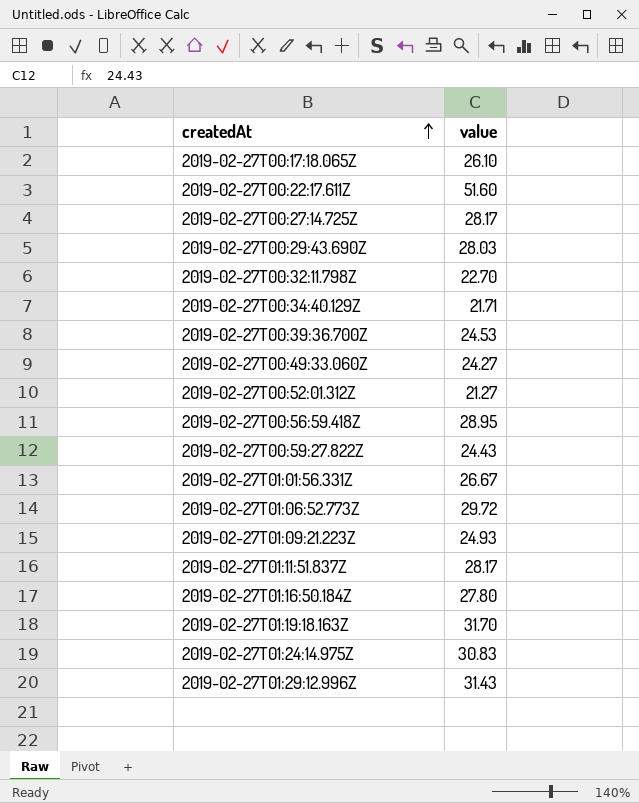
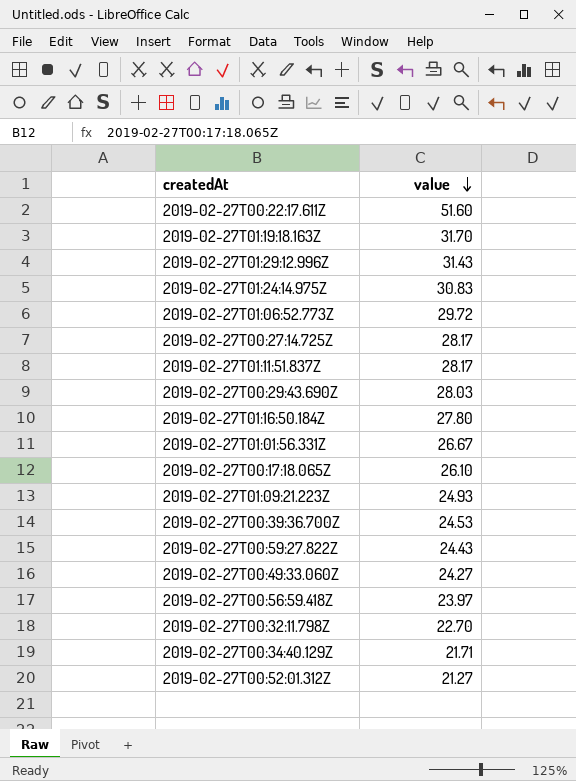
row order: createdAt ascending -> value descending
2019-02-27T00:56:59.418Z | value: 28.95 -> 23.97

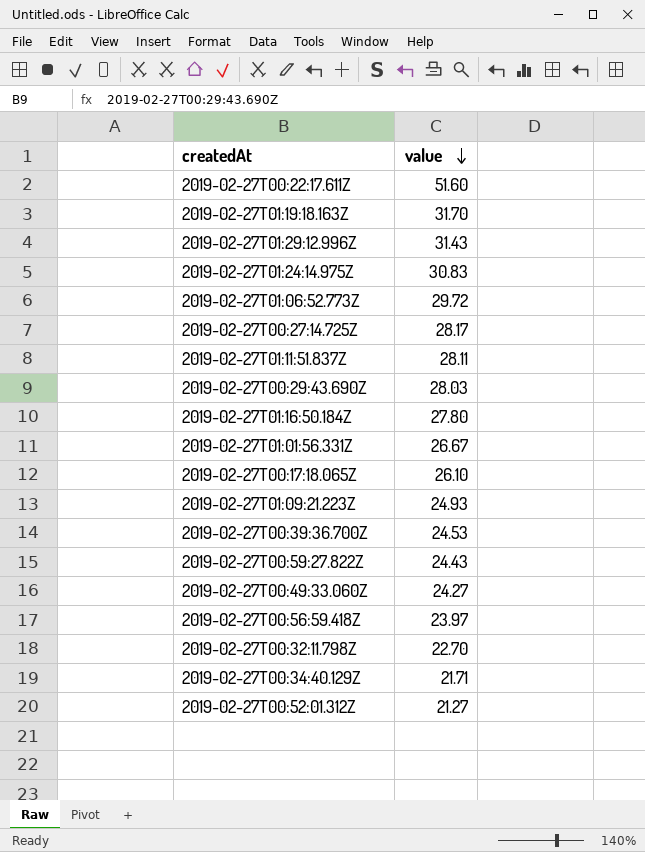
2019-02-27T01:11:51.837Z | value: 28.17 -> 28.11

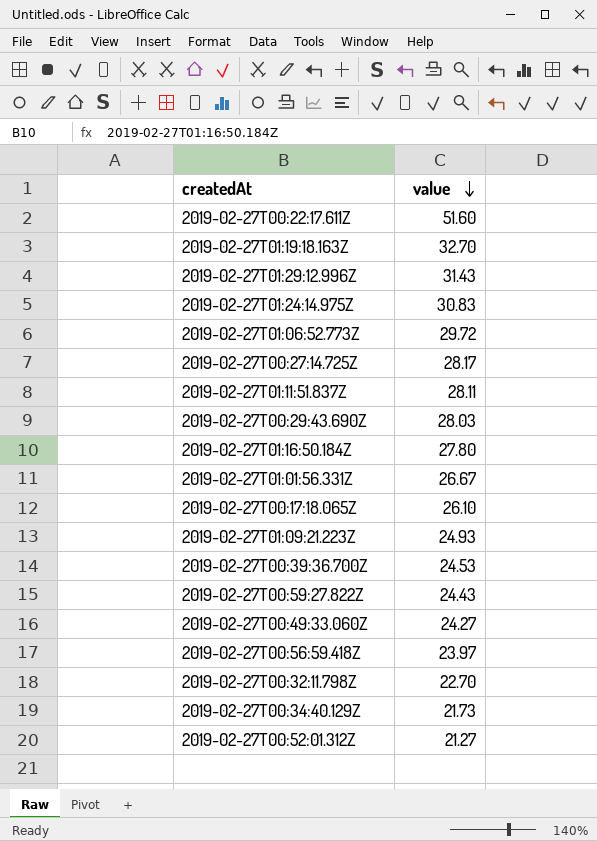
2019-02-27T01:19:18.163Z | value: 31.70 -> 32.70
2019-02-27T00:34:40.129Z | value: 21.71 -> 21.73

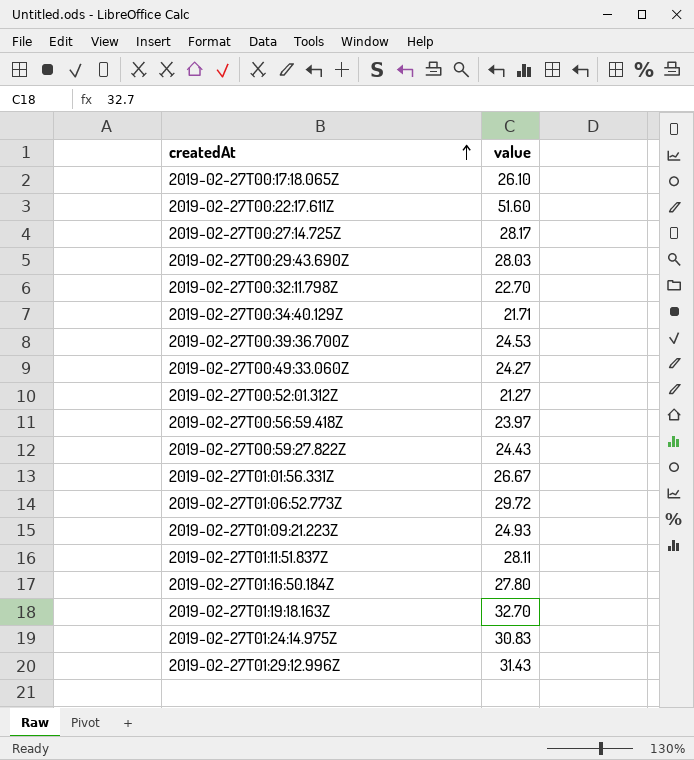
row order: value descending -> createdAt ascending
2019-02-27T00:34:40.129Z | value: 21.73 -> 21.71

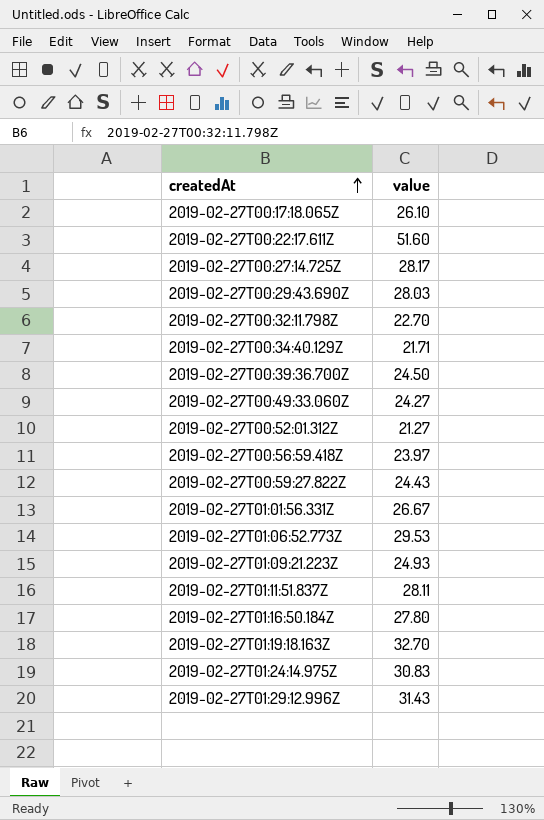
2019-02-27T00:39:36.700Z | value: 24.53 -> 24.50
2019-02-27T01:06:52.773Z | value: 29.72 -> 29.53

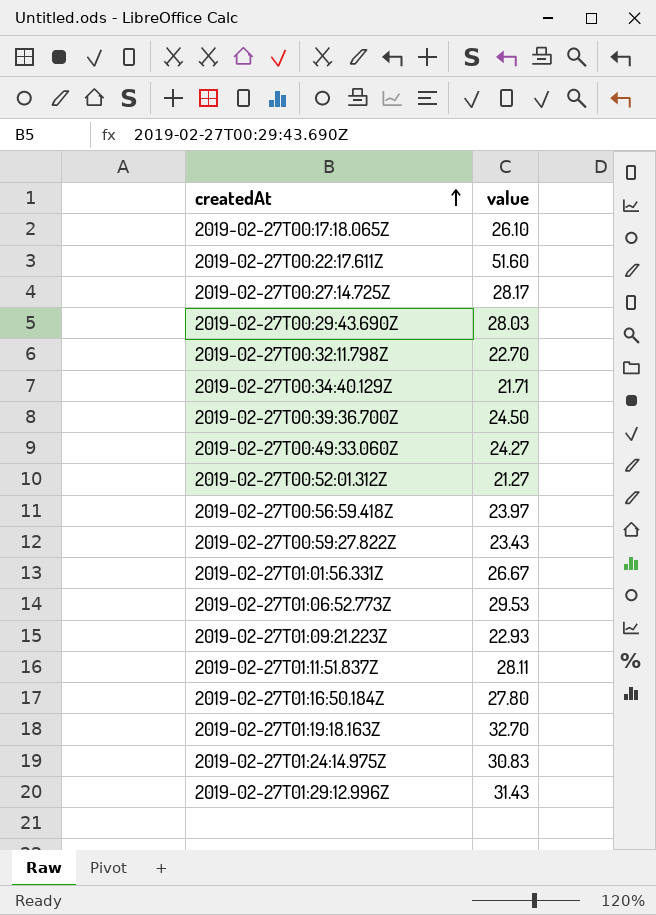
2019-02-27T00:59:27.822Z | value: 24.43 -> 23.43
2019-02-27T01:09:21.223Z | value: 24.93 -> 22.93

